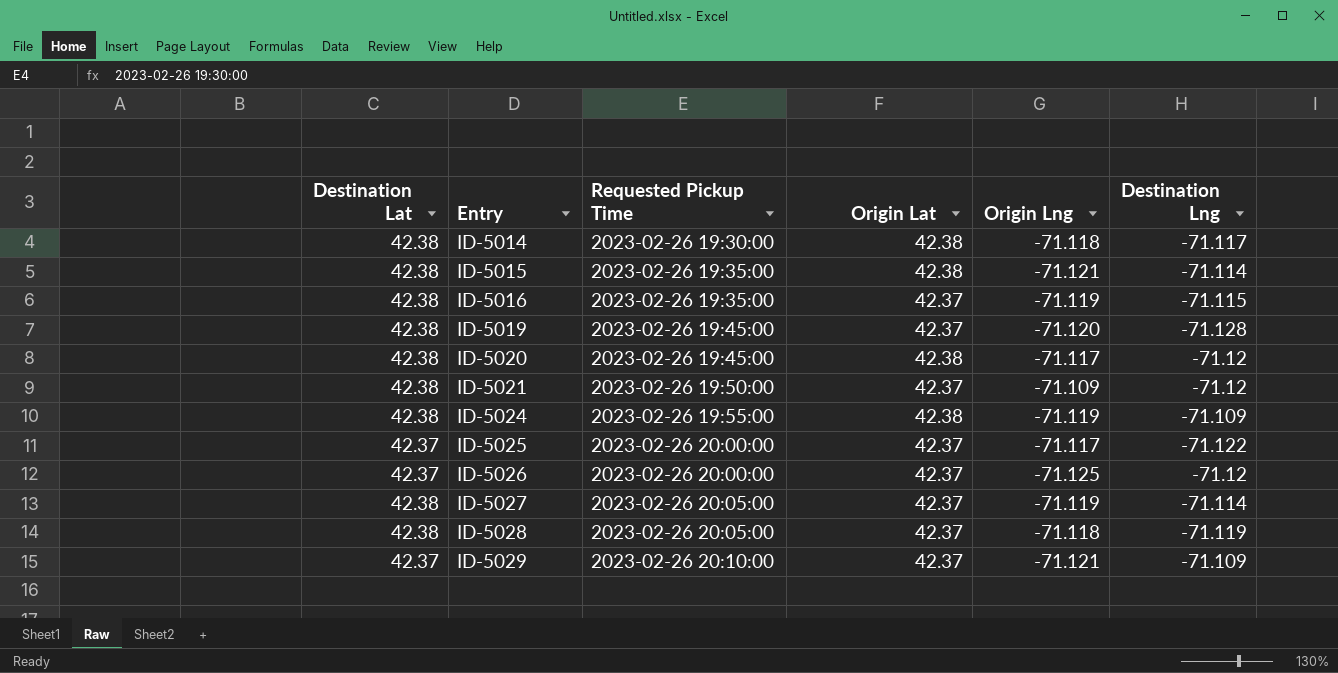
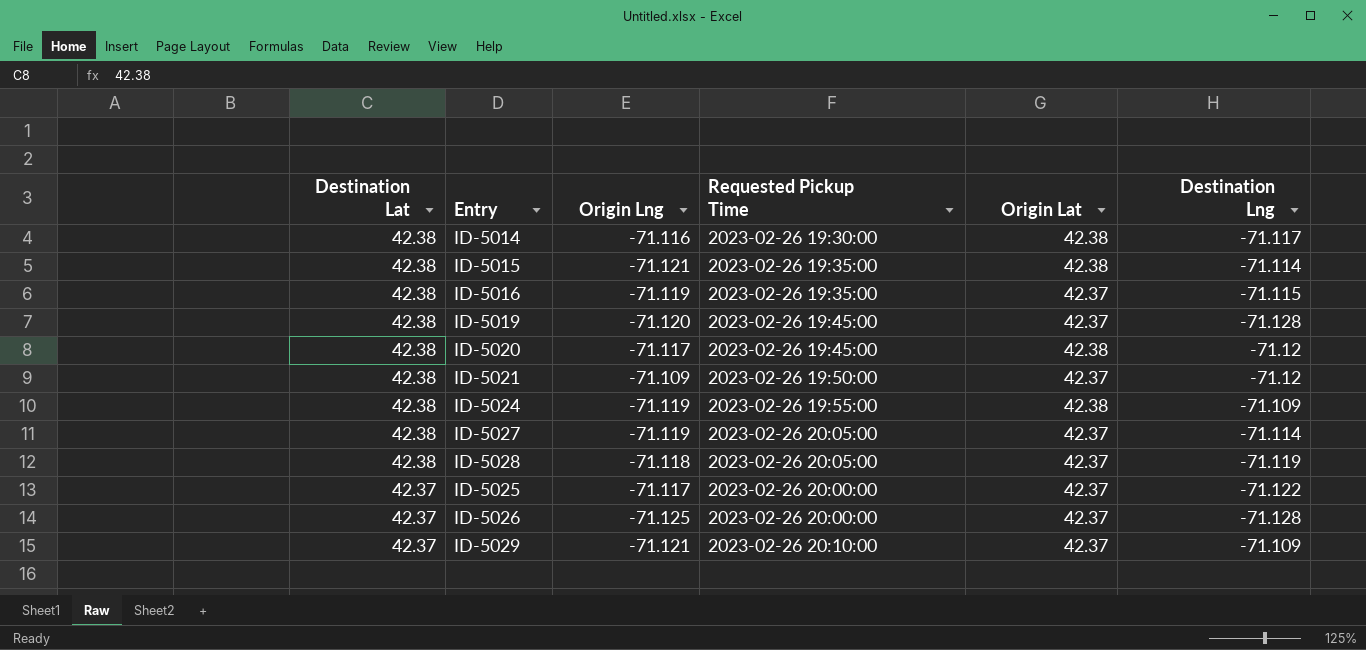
row order: Entry ascending -> Destination Lat descending
column Origin Lng | position: 5 -> 3
ID-5014 | Origin Lng: -71.118 -> -71.116
ID-5026 | Destination Lng: -71.12 -> -71.128

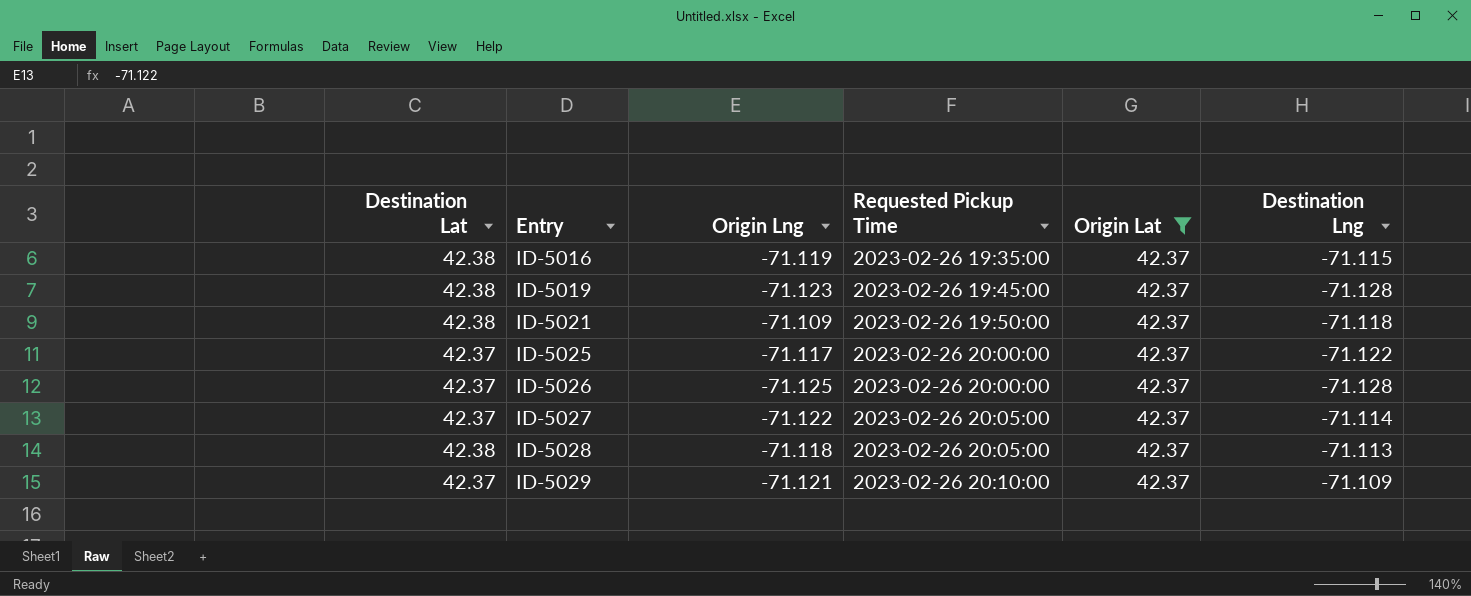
filter: none -> Origin Lat = 42.37
row order: Destination Lat descending -> Entry ascending
ID-5019 | Origin Lng: -71.120 -> -71.123
ID-5021 | Destination Lng: -71.12 -> -71.118
ID-5027 | Destination Lat: 42.38 -> 42.37
ID-5027 | Origin Lng: -71.119 -> -71.122
ID-5028 | Destination Lng: -71.119 -> -71.113

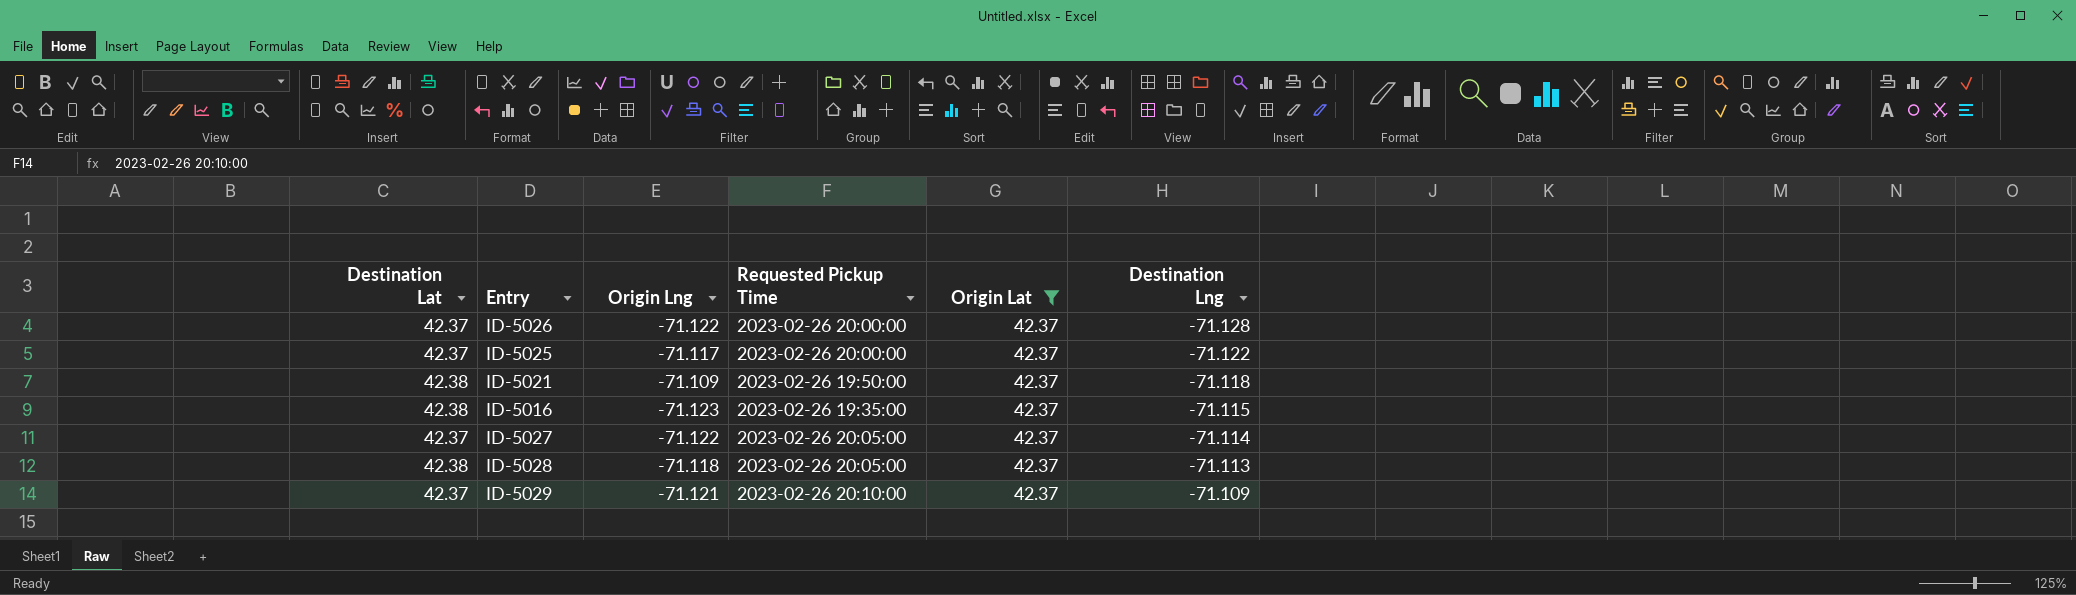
row order: Entry ascending -> Destination Lng ascending
row ID-5019: 42.38 | -71.123 | 2023-02-26 19:45:00 | 42.37 | -71.128 -> none
ID-5026 | Origin Lng: -71.125 -> -71.122
ID-5016 | Origin Lng: -71.119 -> -71.123

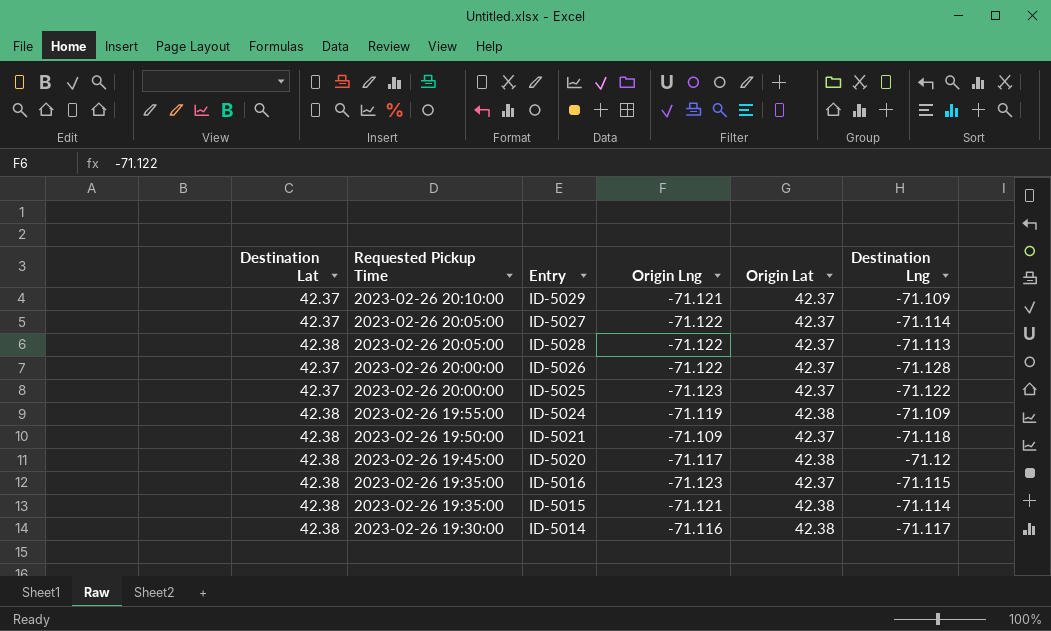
filter: Origin Lat = 42.37 -> none
row order: Destination Lng ascending -> Requested Pickup Time descending
column Requested Pickup Time | position: 4 -> 2
ID-5028 | Origin Lng: -71.118 -> -71.122
ID-5025 | Origin Lng: -71.117 -> -71.123

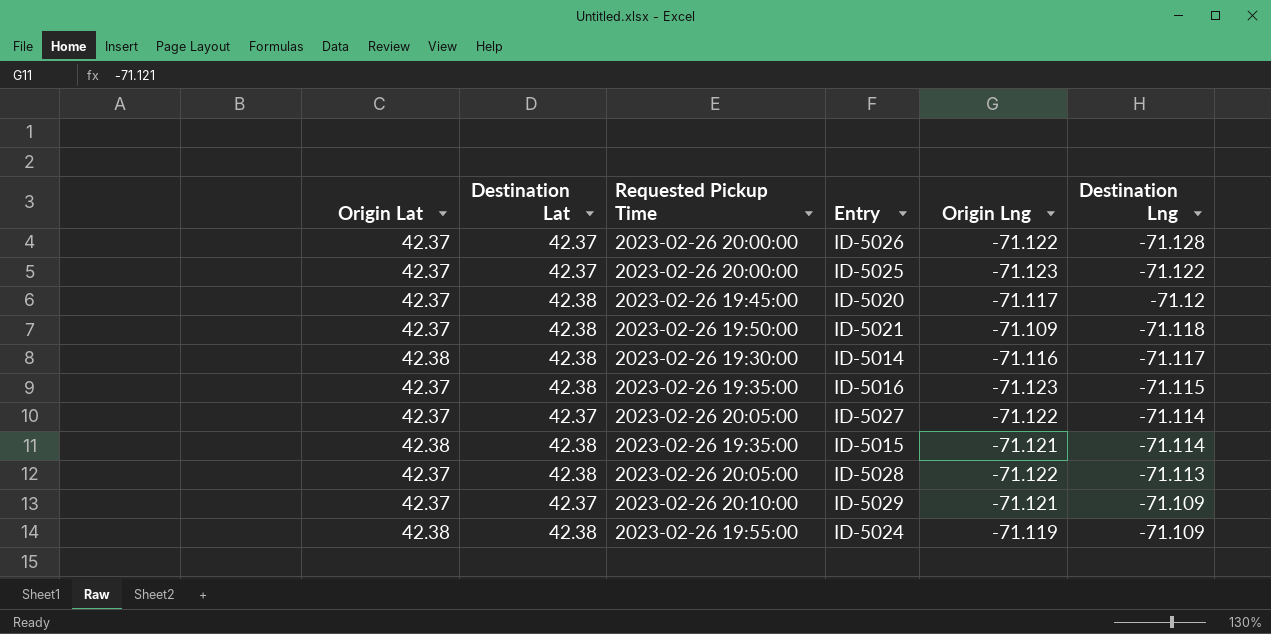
row order: Requested Pickup Time descending -> Destination Lng ascending
column Origin Lat | position: 5 -> 1
ID-5020 | Origin Lat: 42.38 -> 42.37

